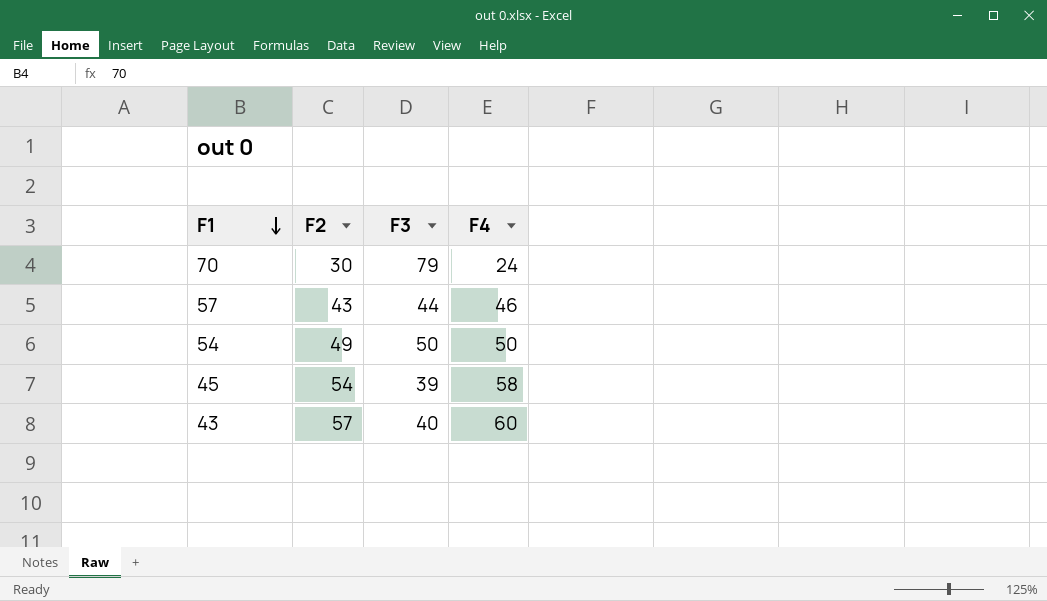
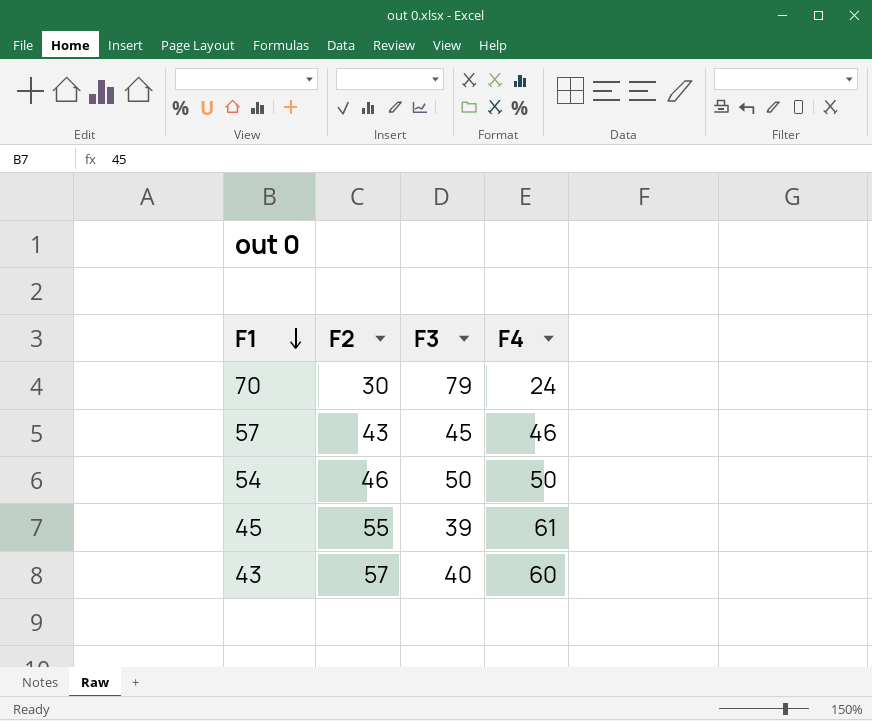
57 | F3: 44 -> 45
54 | F2: 49 -> 46
45 | F2: 54 -> 55
45 | F4: 58 -> 61

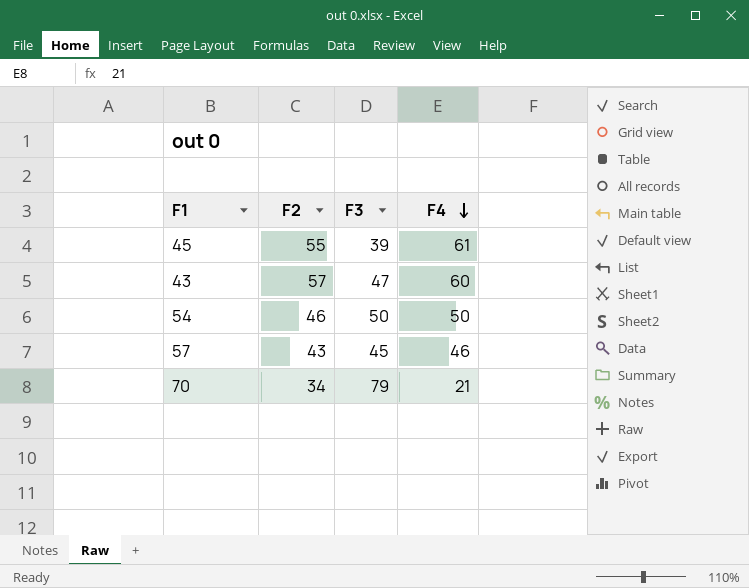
row order: F1 descending -> F4 descending
43 | F3: 40 -> 47
70 | F2: 30 -> 34
70 | F4: 24 -> 21

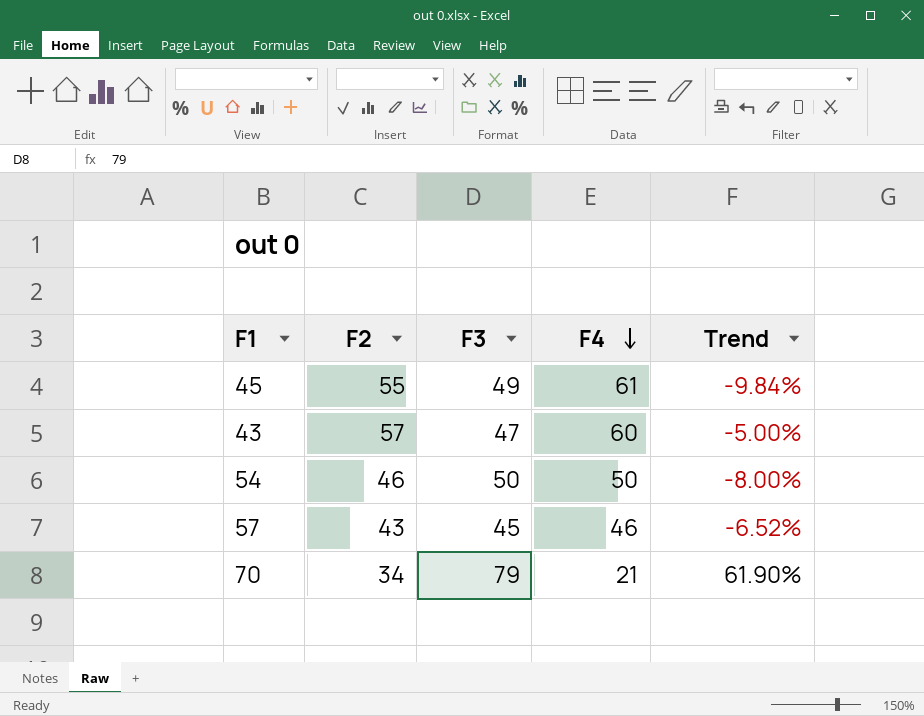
column Trend | formula: none -> ([F2] - [F4]) / [F4]
45 | F3: 39 -> 49

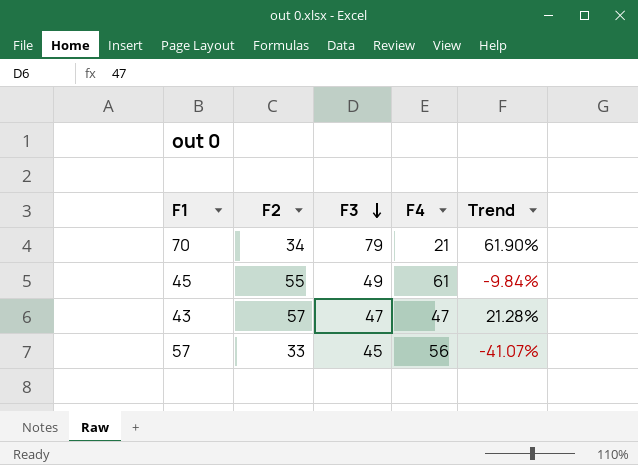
row order: F4 descending -> F3 descending
row 54: 46 | 50 | 50 | -8.00% -> none
43 | F4: 60 -> 47
43 | Trend: -5.00% -> 21.28%
57 | F2: 43 -> 33
57 | F4: 46 -> 56
57 | Trend: -6.52% -> -41.07%

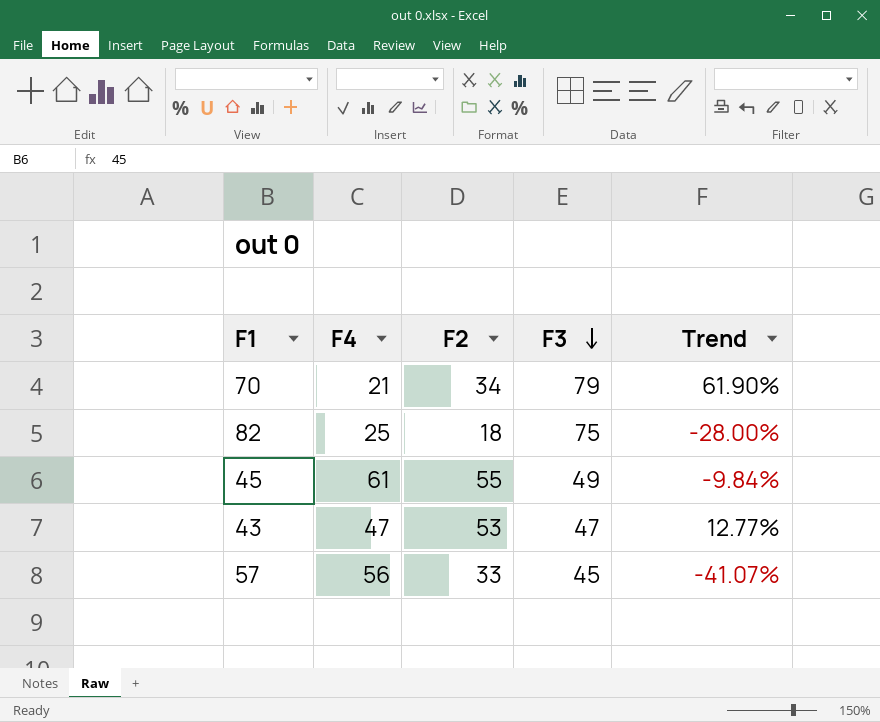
column F4 | position: 4 -> 2
row 82: none -> 25 | 18 | 75 | -28.00%
43 | F2: 57 -> 53
43 | Trend: 21.28% -> 12.77%

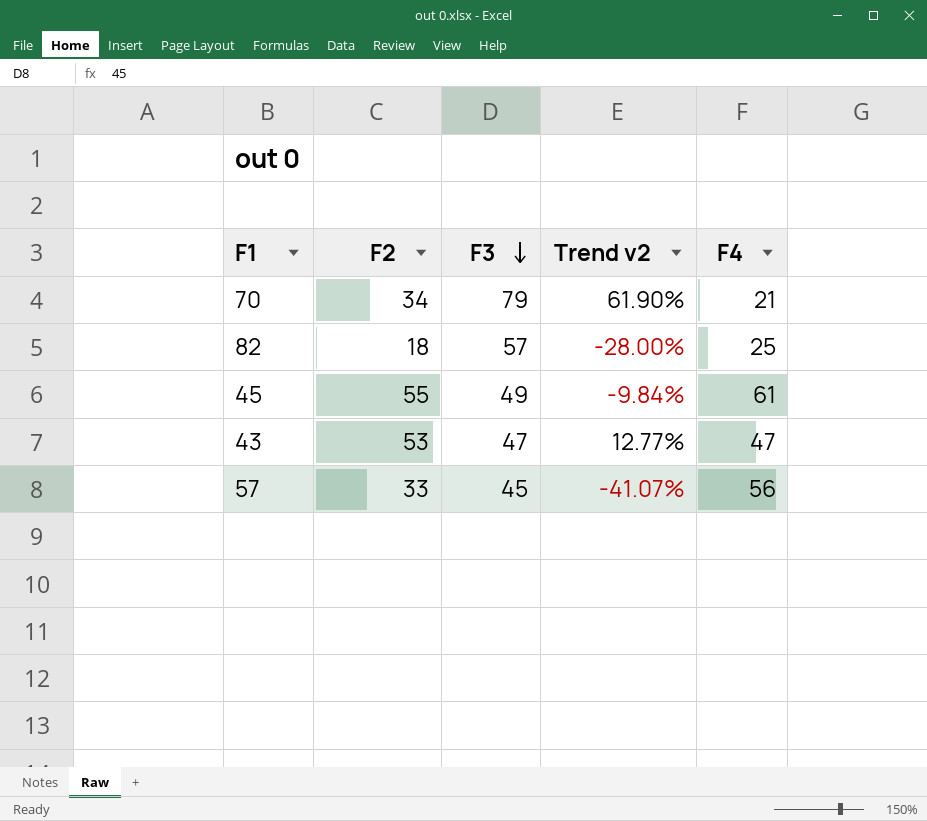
column name: Trend -> Trend v2
column F4 | position: 2 -> 5
82 | F3: 75 -> 57

